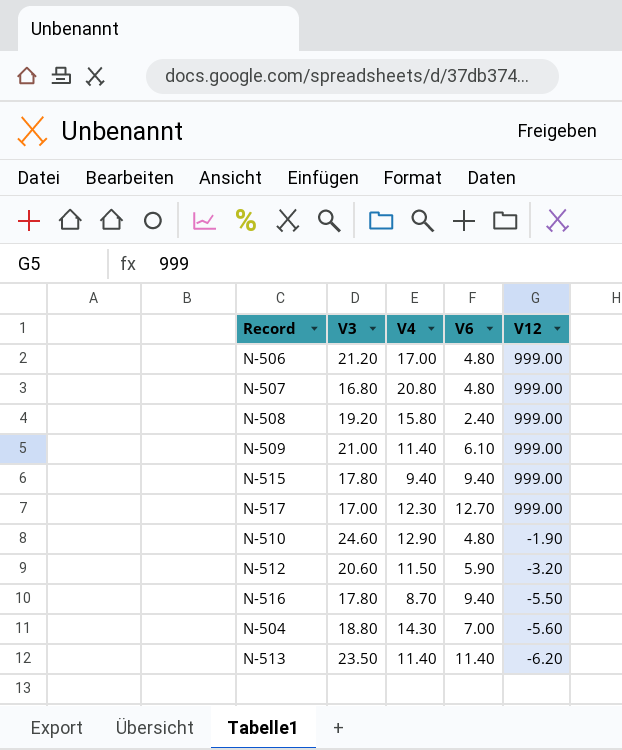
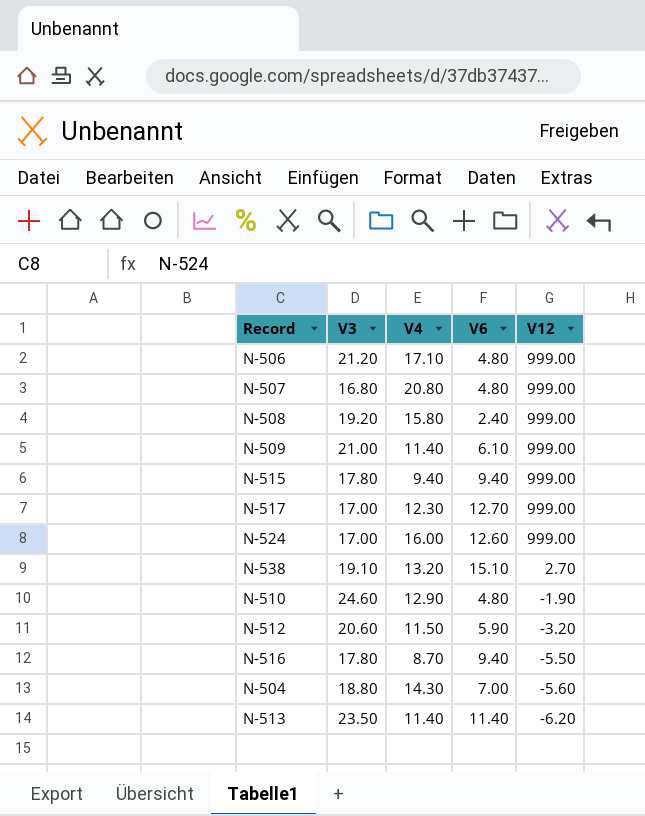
N-506 | V4: 17.00 -> 17.10
row N-524: none -> 17.00 | 16.00 | 12.60 | 999.00
row N-538: none -> 19.10 | 13.20 | 15.10 | 2.70

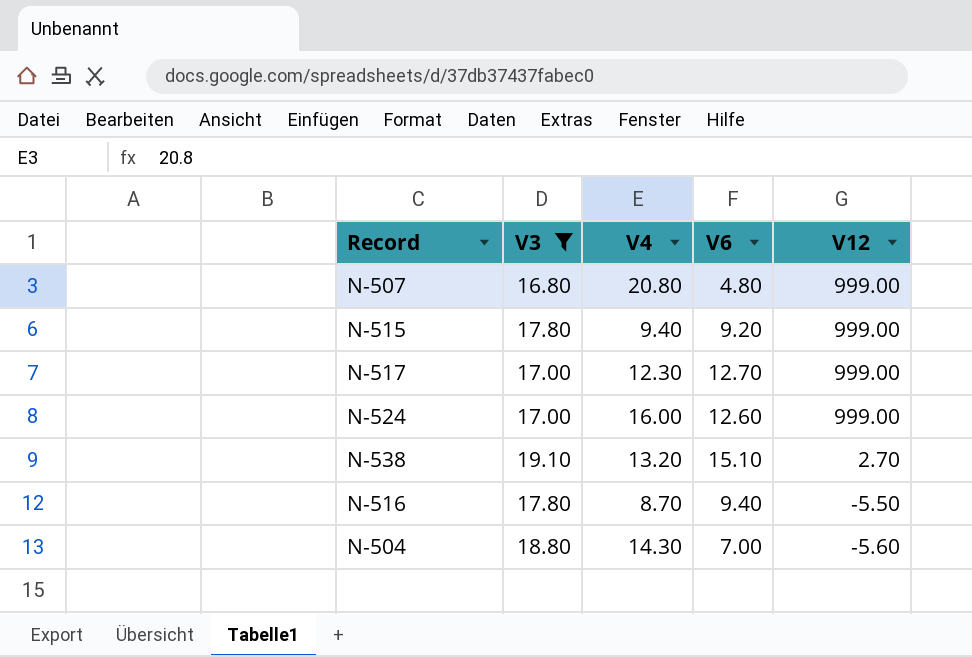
filter: none -> V3 <= 19.10
N-515 | V6: 9.40 -> 9.20

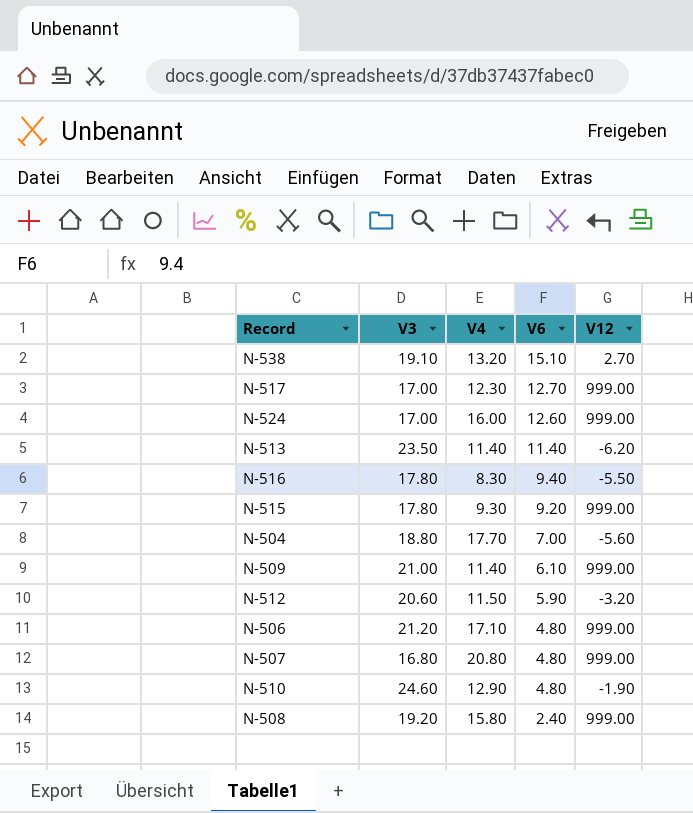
filter: V3 <= 19.10 -> none
row order: V12 descending -> V6 descending
N-516 | V4: 8.70 -> 8.30
N-515 | V4: 9.40 -> 9.30
N-504 | V4: 14.30 -> 17.70

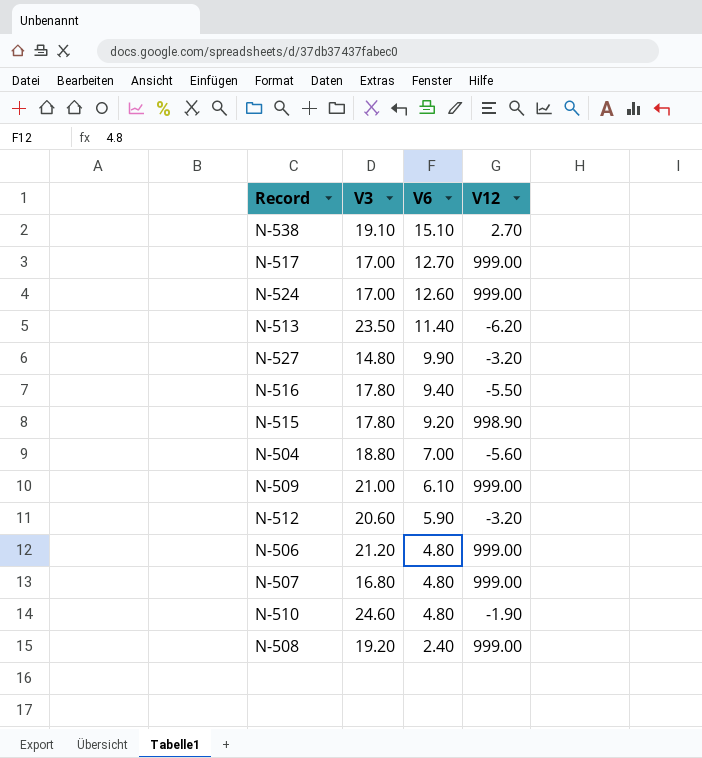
column V4 | position: 3 -> none
row N-527: none -> 14.80 | 9.90 | -3.20
N-515 | V12: 999.00 -> 998.90

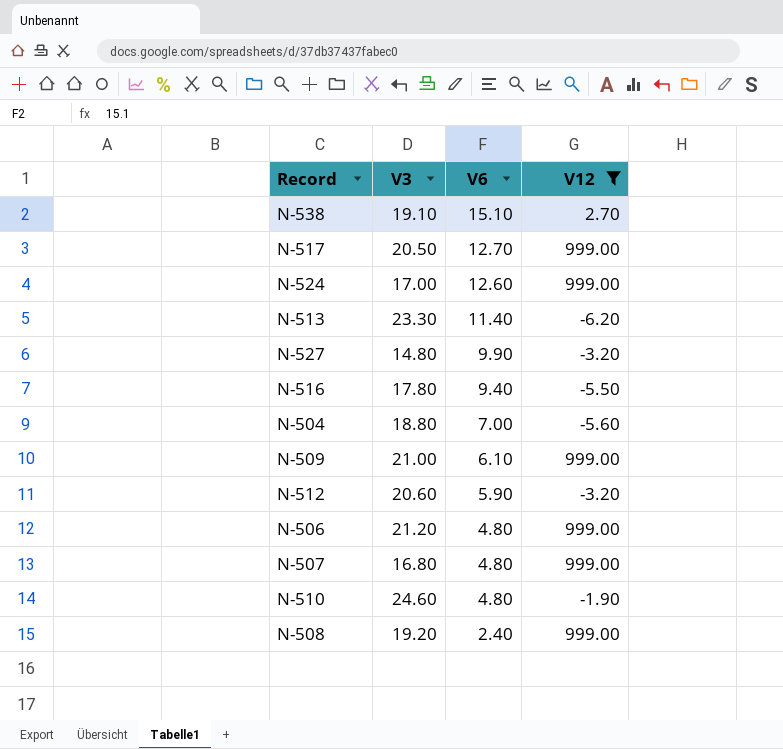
filter: none -> V12 != 998.90
N-517 | V3: 17.00 -> 20.50
N-513 | V3: 23.50 -> 23.30

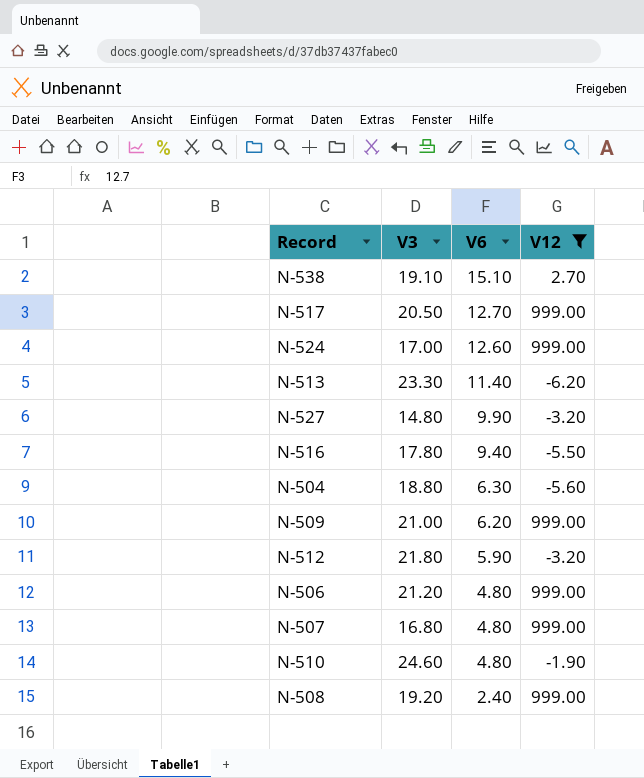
N-504 | V6: 7.00 -> 6.30
N-509 | V6: 6.10 -> 6.20
N-512 | V3: 20.60 -> 21.80

